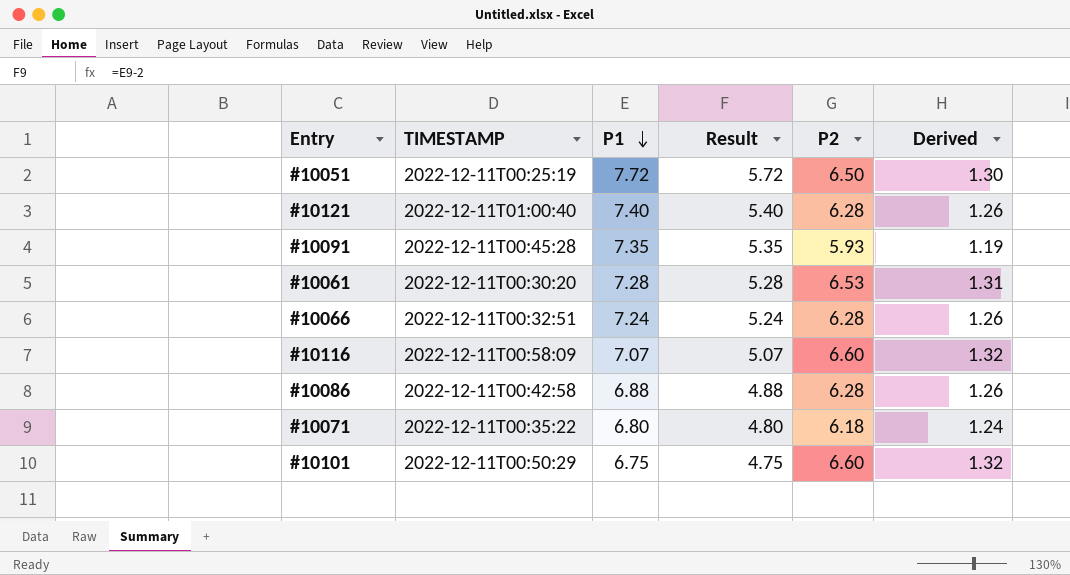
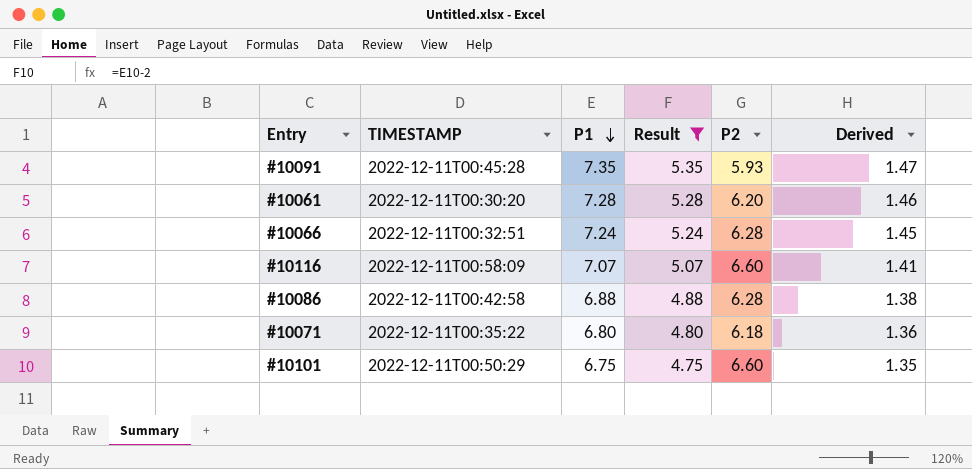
filter: none -> Result <= 5.35
column Derived | formula: [P2] * 0.2 -> [P1] * 0.2
#10061 | P2: 6.53 -> 6.20

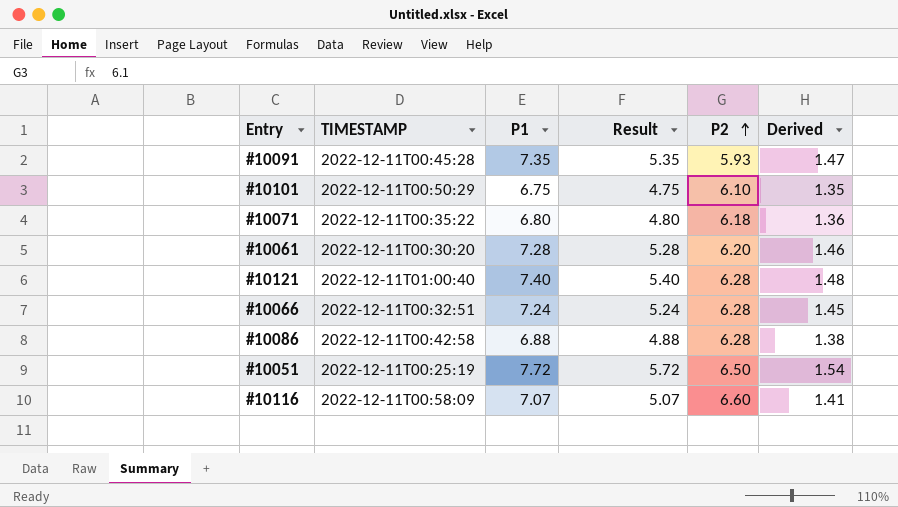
filter: Result <= 5.35 -> none
row order: P1 descending -> P2 ascending
#10101 | P2: 6.60 -> 6.10

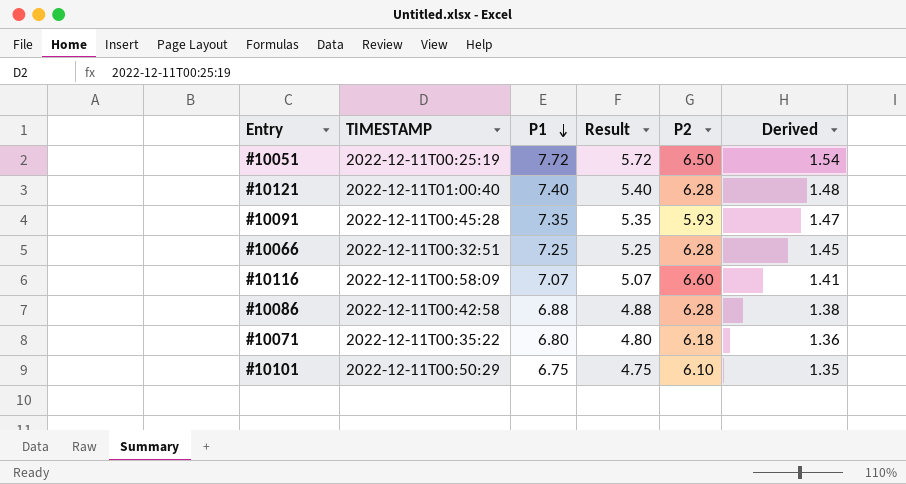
row order: P2 ascending -> P1 descending
row #10061: 2022-12-11T00:30:20 | 7.28 | 5.28 | 6.20 | 1.46 -> none
#10066 | P1: 7.24 -> 7.25
#10066 | Result: 5.24 -> 5.25

